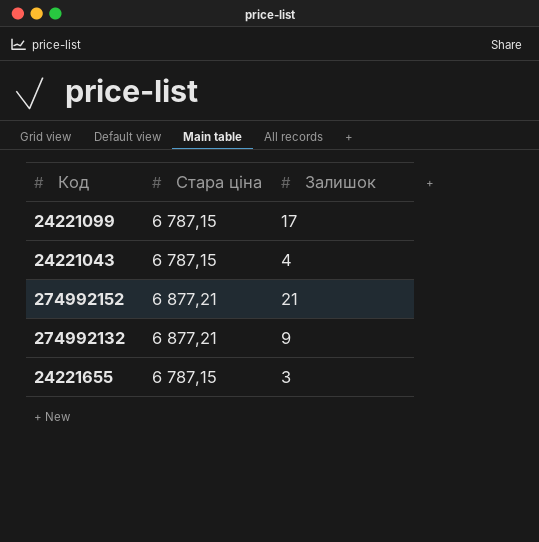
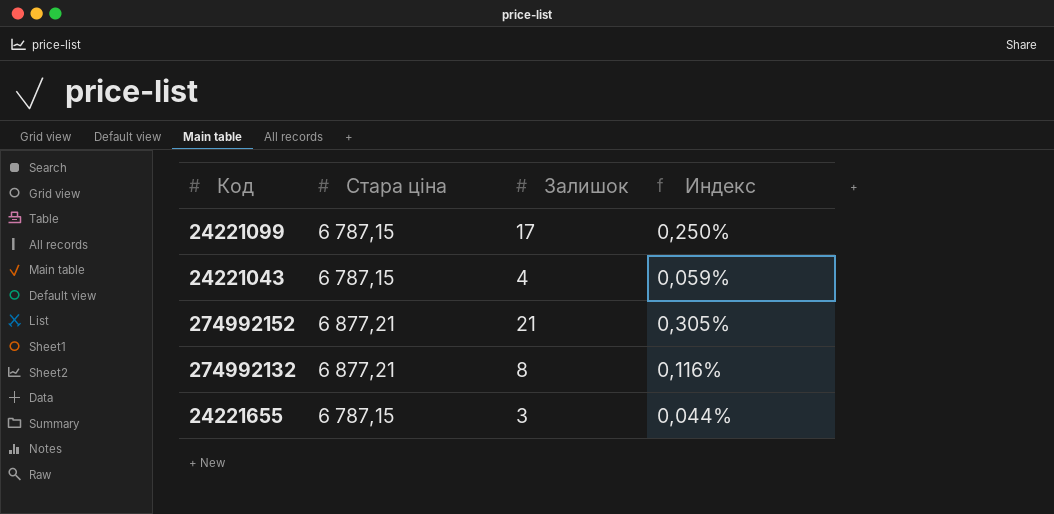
column Индекс | formula: none -> [Залишок] / [Стара ціна]
274992132 | Залишок: 9 -> 8

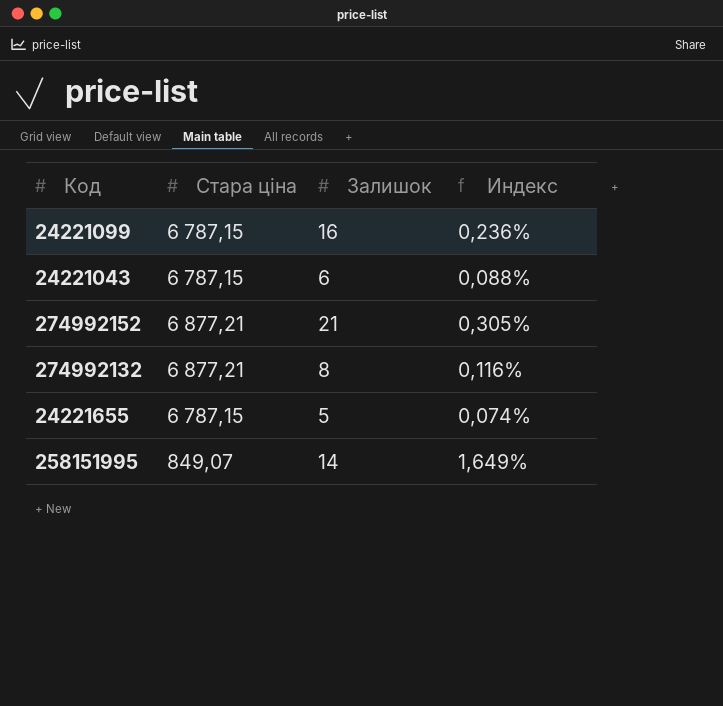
24221099 | Залишок: 17 -> 16
24221099 | Индекс: 0,250% -> 0,236%
24221043 | Залишок: 4 -> 6
24221043 | Индекс: 0,059% -> 0,088%
24221655 | Залишок: 3 -> 5
24221655 | Индекс: 0,044% -> 0,074%
row 258151995: none -> 849,07 | 14 | 1,649%

